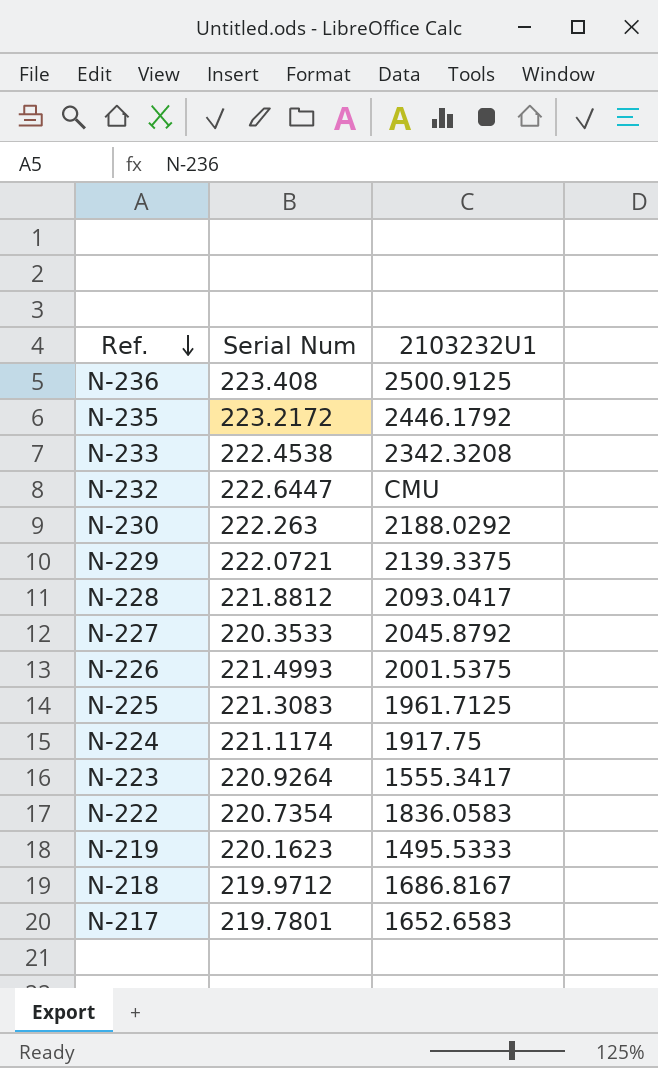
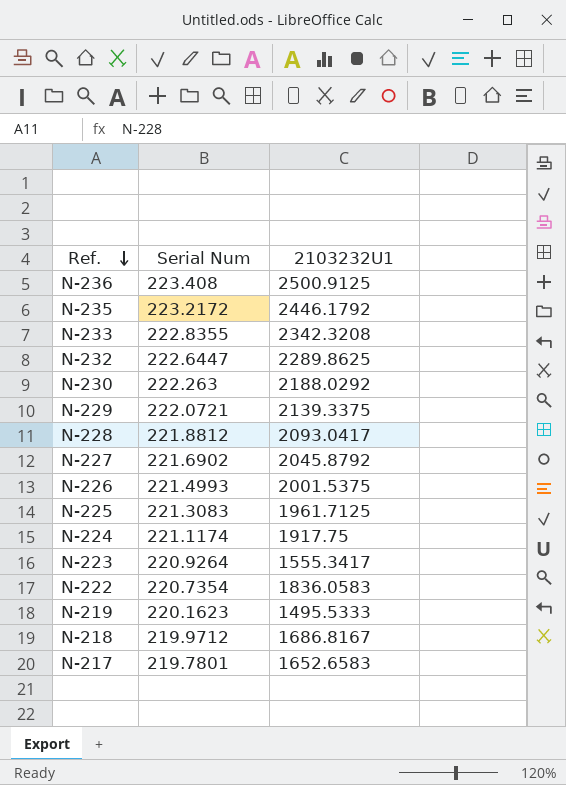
N-233 | Serial Num: 222.4538 -> 222.8355
N-232 | 2103232U1: CMU -> 2289.8625
N-227 | Serial Num: 220.3533 -> 221.6902

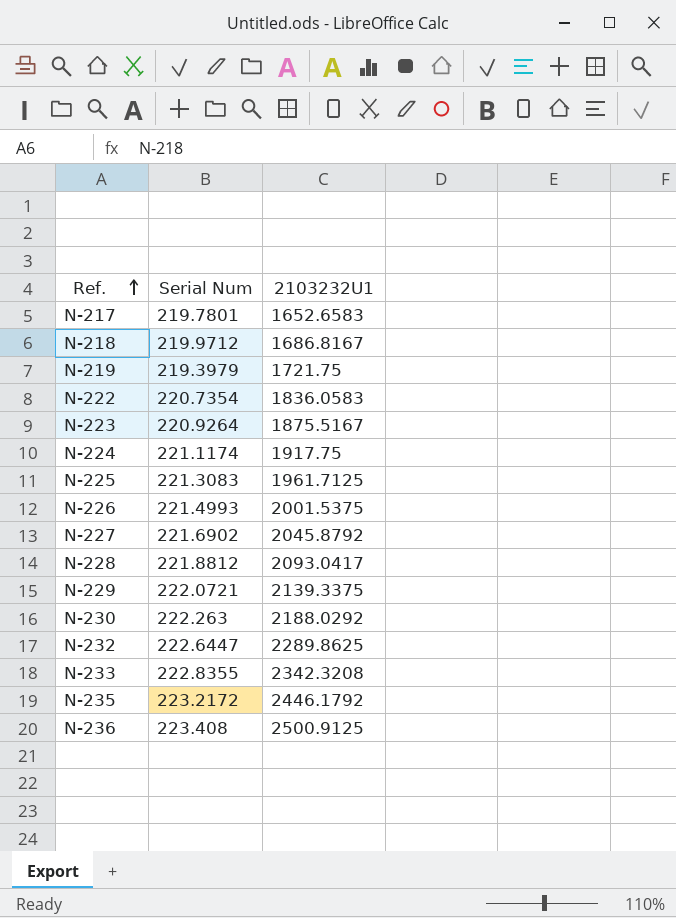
row order: Ref. descending -> Ref. ascending
N-219 | Serial Num: 220.1623 -> 219.3979
N-219 | 2103232U1: 1495.5333 -> 1721.75
N-223 | 2103232U1: 1555.3417 -> 1875.5167

